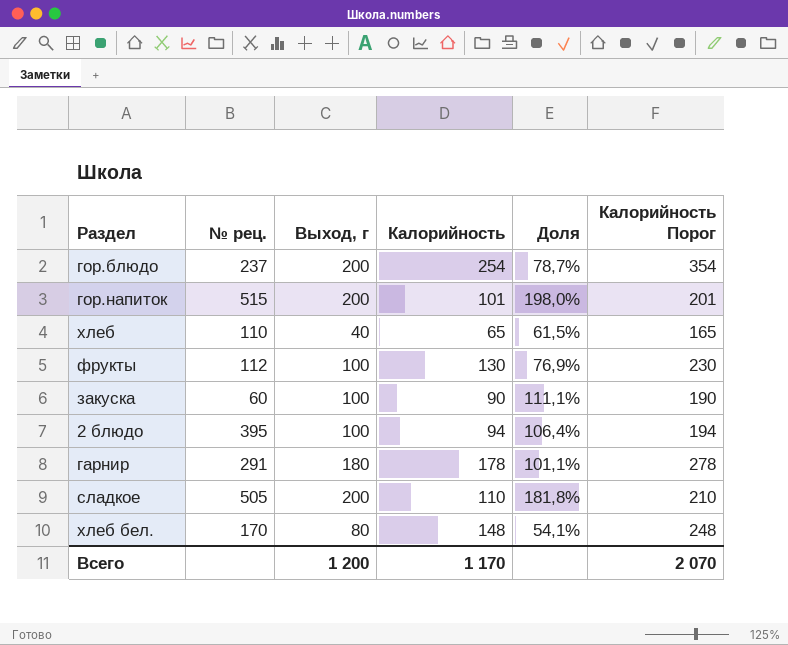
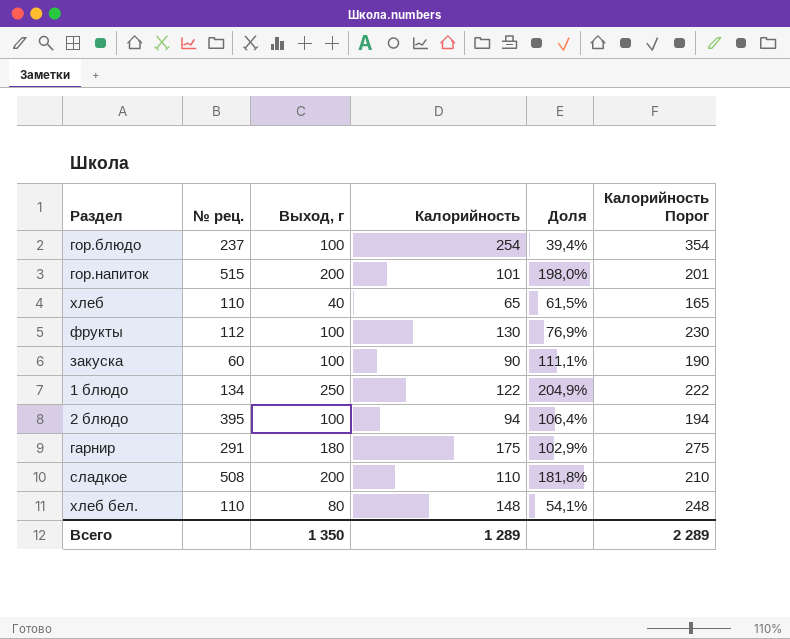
гор.блюдо | Выход, г: 200 -> 100
гор.блюдо | Доля: 78,7% -> 39,4%
row 1 блюдо: none -> 134 | 250 | 122 | 204,9% | 222
гарнир | Калорийность: 178 -> 175
гарнир | Доля: 101,1% -> 102,9%
гарнир | Калорийность Порог: 278 -> 275
сладкое | № рец.: 505 -> 508
хлеб бел. | № рец.: 170 -> 110
Всего | Выход, г: 1 200 -> 1 350
Всего | Калорийность: 1 170 -> 1 289
Всего | Калорийность Порог: 2 070 -> 2 289

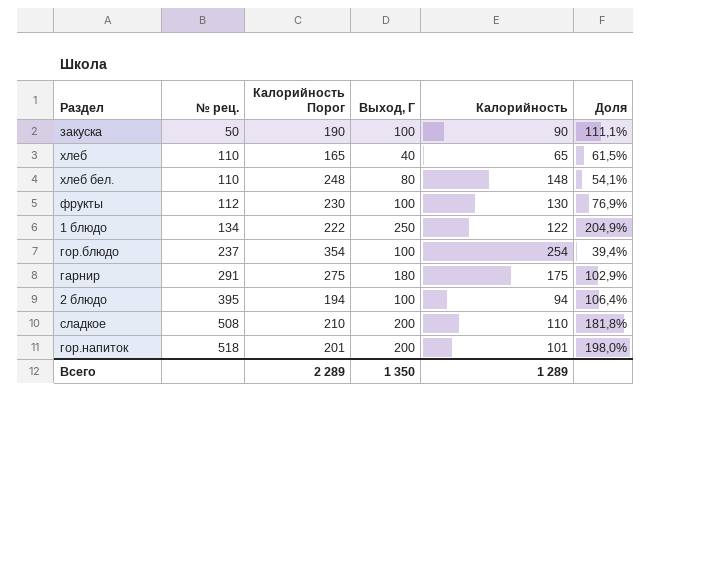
row order: none -> № рец. ascending
column Калорийность Порог | position: 6 -> 3
column name: Выход, г -> Выход, Г
закуска | № рец.: 60 -> 50
гор.напиток | № рец.: 515 -> 518

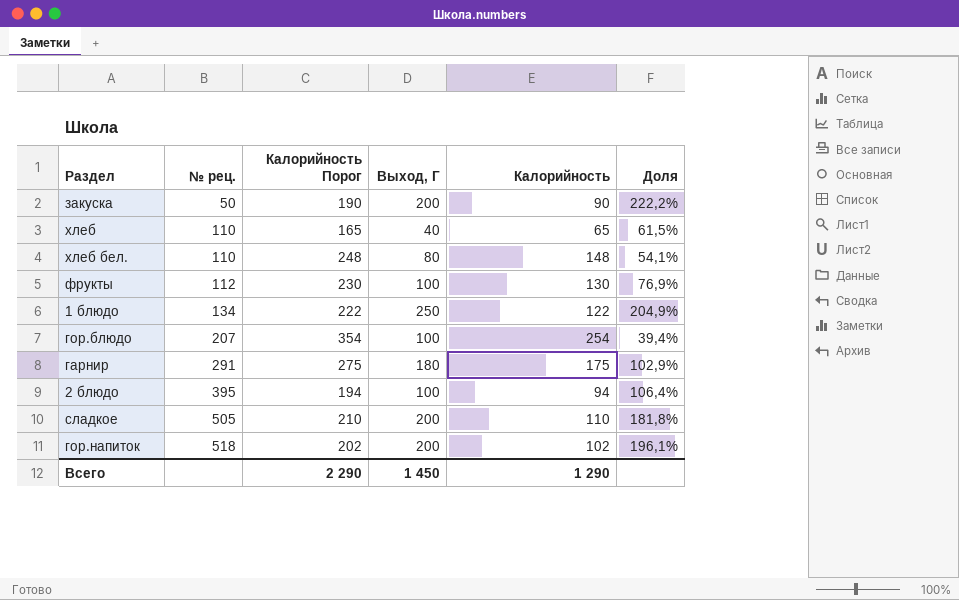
закуска | Выход, Г: 100 -> 200
закуска | Доля: 111,1% -> 222,2%
гор.блюдо | № рец.: 237 -> 207
сладкое | № рец.: 508 -> 505
гор.напиток | Калорийность Порог: 201 -> 202
гор.напиток | Калорийность: 101 -> 102
гор.напиток | Доля: 198,0% -> 196,1%
Всего | Калорийность Порог: 2 289 -> 2 290
Всего | Выход, Г: 1 350 -> 1 450
Всего | Калорийность: 1 289 -> 1 290

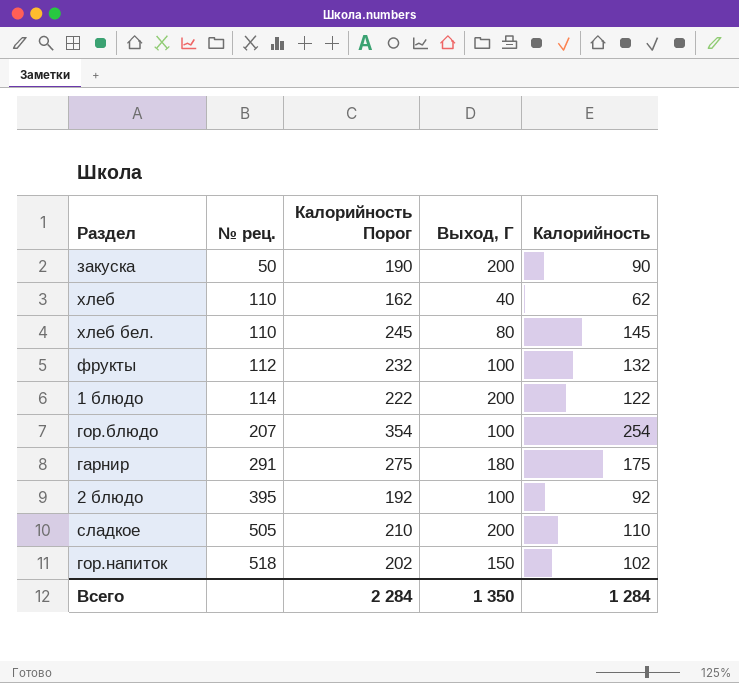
column Доля | formula: [Выход, Г] / [Калорийность] -> none
хлеб | Калорийность Порог: 165 -> 162
хлеб | Калорийность: 65 -> 62
хлеб бел. | Калорийность Порог: 248 -> 245
хлеб бел. | Калорийность: 148 -> 145
фрукты | Калорийность Порог: 230 -> 232
фрукты | Калорийность: 130 -> 132
1 блюдо | № рец.: 134 -> 114
1 блюдо | Выход, Г: 250 -> 200
2 блюдо | Калорийность Порог: 194 -> 192
2 блюдо | Калорийность: 94 -> 92
гор.напиток | Выход, Г: 200 -> 150
Всего | Калорийность Порог: 2 290 -> 2 284
Всего | Выход, Г: 1 450 -> 1 350
Всего | Калорийность: 1 290 -> 1 284

